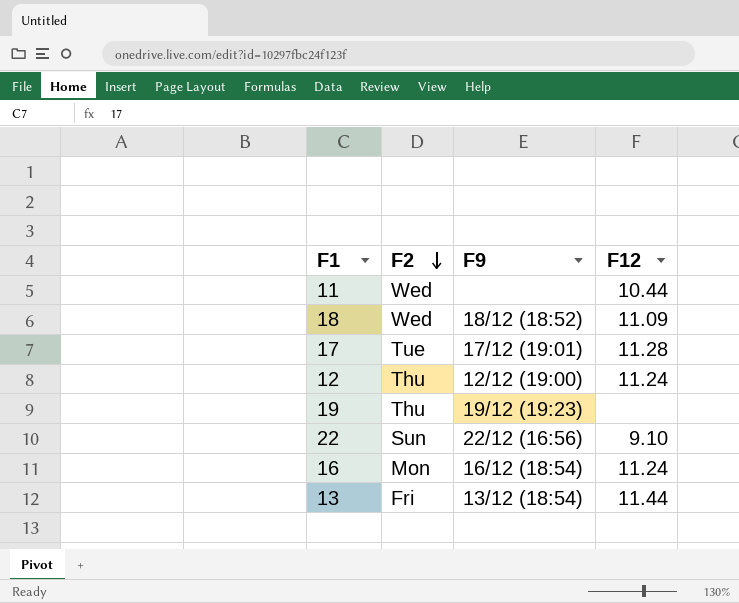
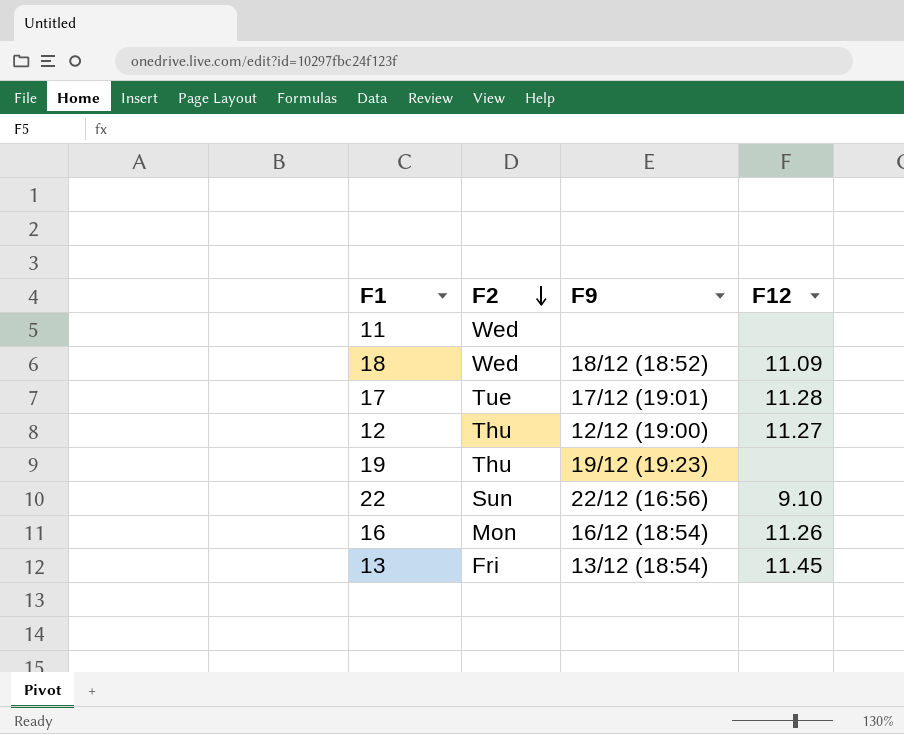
11 | F12: 10.44 -> none
12 | F12: 11.24 -> 11.27
16 | F12: 11.24 -> 11.26
13 | F12: 11.44 -> 11.45

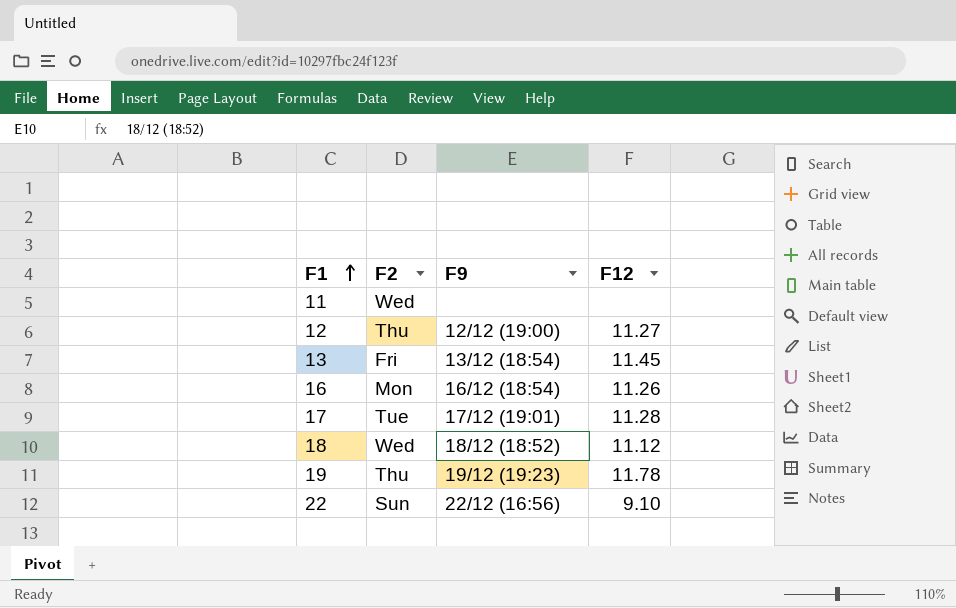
row order: F2 descending -> F1 ascending
18 | F12: 11.09 -> 11.12
19 | F12: none -> 11.78

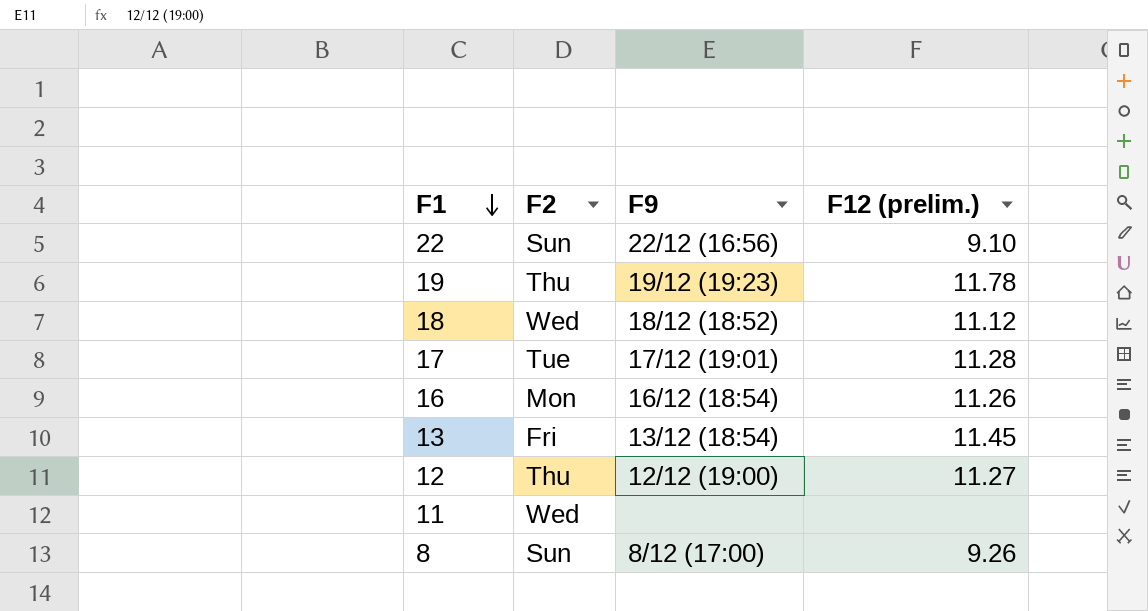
row order: F1 ascending -> F1 descending
column name: F12 -> F12 (prelim.)
row 8: none -> Sun | 8/12 (17:00) | 9.26

